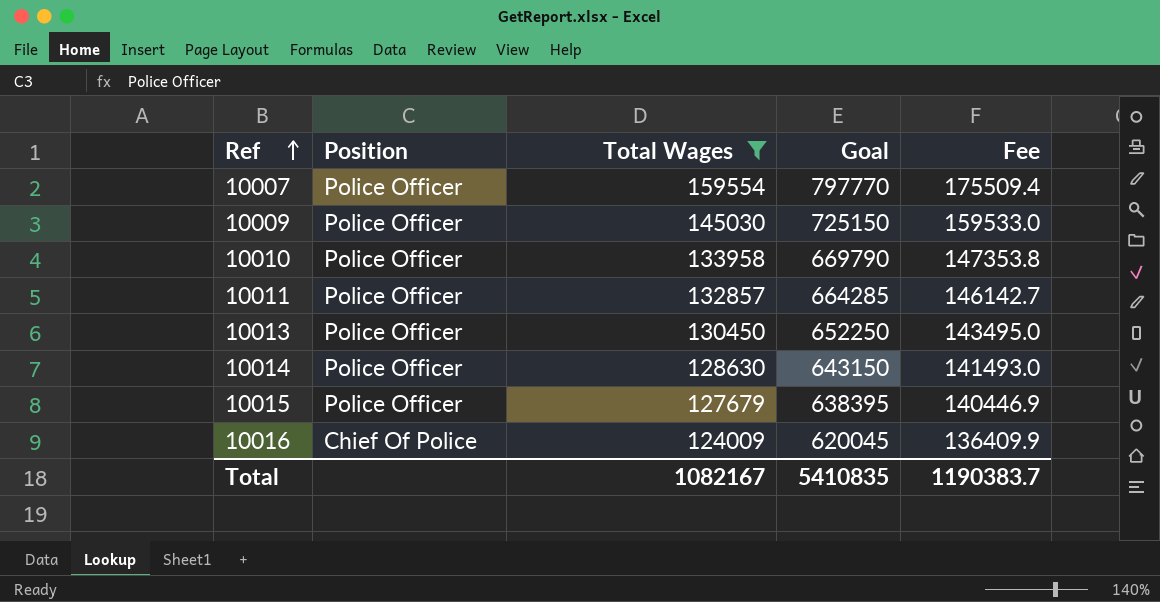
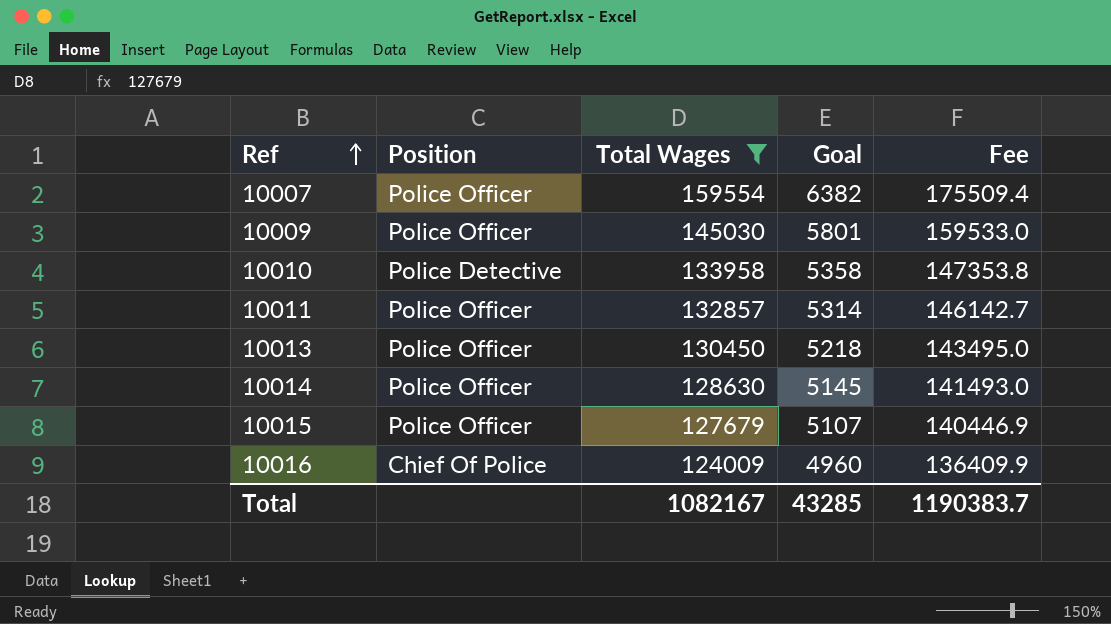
column Goal | formula: [Total Wages] * 5 -> [Total Wages] * 0.04
10010 | Position: Police Officer -> Police Detective
Total | Goal: 5410835 -> 43285

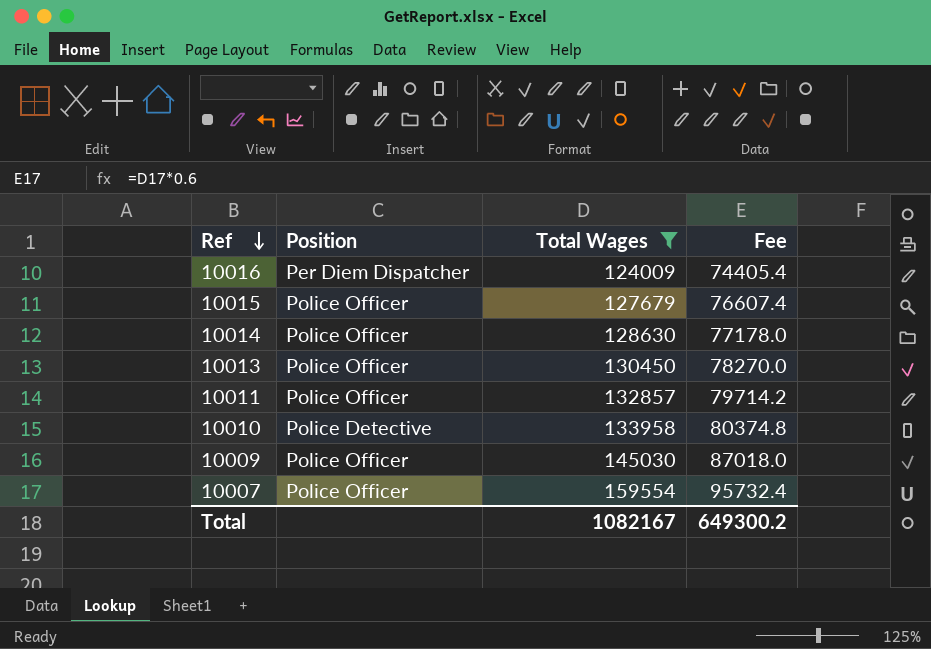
row order: Ref ascending -> Ref descending
column Goal | formula: [Total Wages] * 0.04 -> none
column Fee | formula: [Total Wages] * 1.1 -> [Total Wages] * 0.6
10016 | Position: Chief Of Police -> Per Diem Dispatcher
Total | Fee: 1190383.7 -> 649300.2

